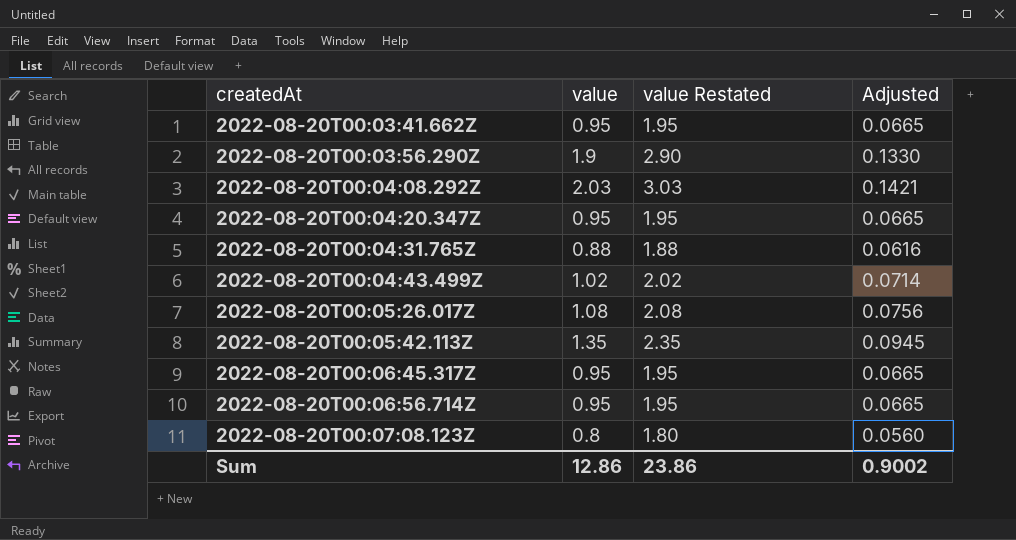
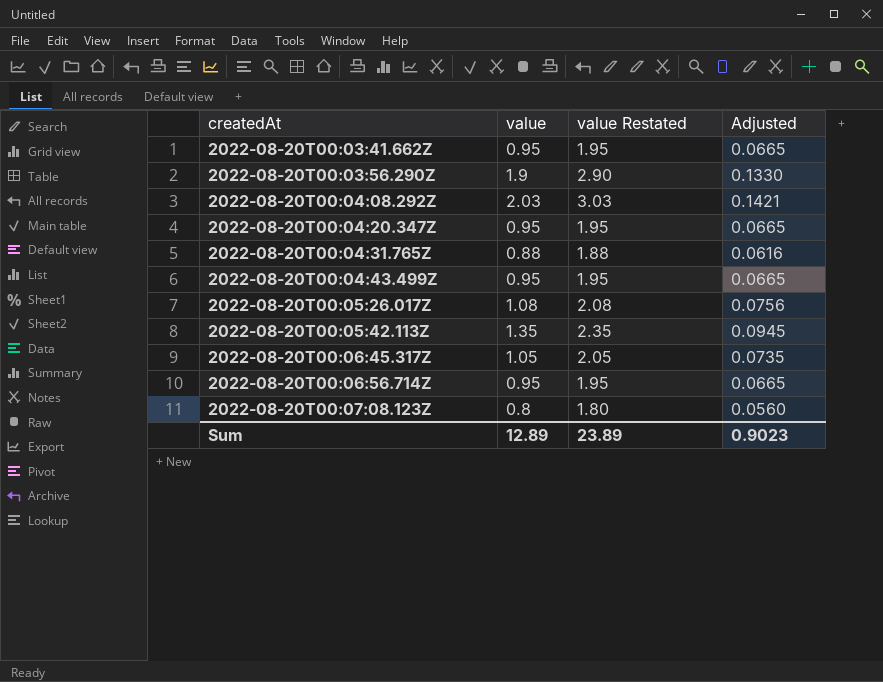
2022-08-20T00:04:43.499Z | value: 1.02 -> 0.95
2022-08-20T00:04:43.499Z | value Restated: 2.02 -> 1.95
2022-08-20T00:04:43.499Z | Adjusted: 0.0714 -> 0.0665
2022-08-20T00:06:45.317Z | value: 0.95 -> 1.05
2022-08-20T00:06:45.317Z | value Restated: 1.95 -> 2.05
2022-08-20T00:06:45.317Z | Adjusted: 0.0665 -> 0.0735
Sum | value: 12.86 -> 12.89
Sum | value Restated: 23.86 -> 23.89
Sum | Adjusted: 0.9002 -> 0.9023

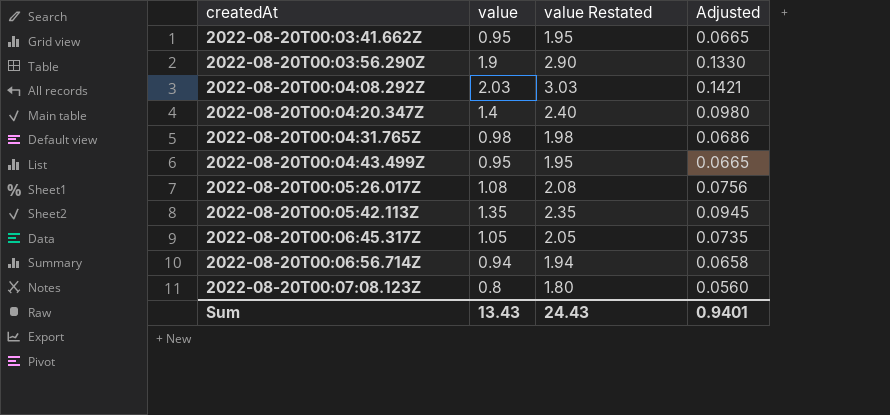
2022-08-20T00:04:20.347Z | value: 0.95 -> 1.4
2022-08-20T00:04:20.347Z | value Restated: 1.95 -> 2.40
2022-08-20T00:04:20.347Z | Adjusted: 0.0665 -> 0.0980
2022-08-20T00:04:31.765Z | value: 0.88 -> 0.98
2022-08-20T00:04:31.765Z | value Restated: 1.88 -> 1.98
2022-08-20T00:04:31.765Z | Adjusted: 0.0616 -> 0.0686
2022-08-20T00:06:56.714Z | value: 0.95 -> 0.94
2022-08-20T00:06:56.714Z | value Restated: 1.95 -> 1.94
2022-08-20T00:06:56.714Z | Adjusted: 0.0665 -> 0.0658
Sum | value: 12.89 -> 13.43
Sum | value Restated: 23.89 -> 24.43
Sum | Adjusted: 0.9023 -> 0.9401

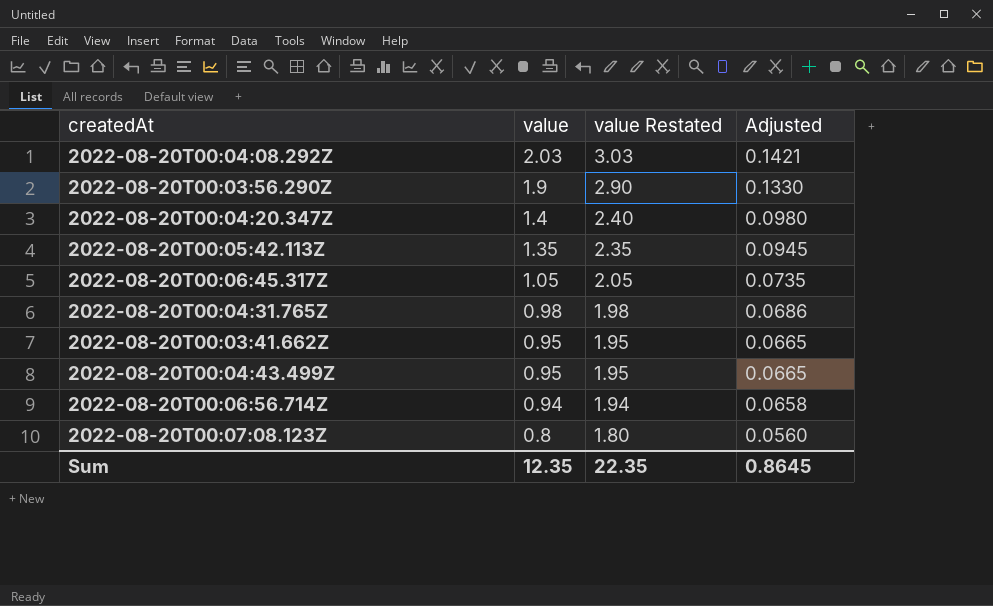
row order: createdAt ascending -> value descending
row 2022-08-20T00:05:26.017Z: 1.08 | 2.08 | 0.0756 -> none
Sum | value: 13.43 -> 12.35
Sum | value Restated: 24.43 -> 22.35
Sum | Adjusted: 0.9401 -> 0.8645

